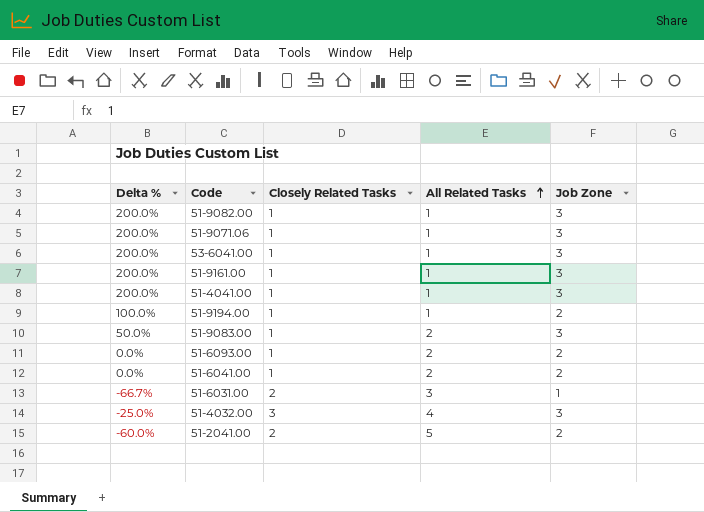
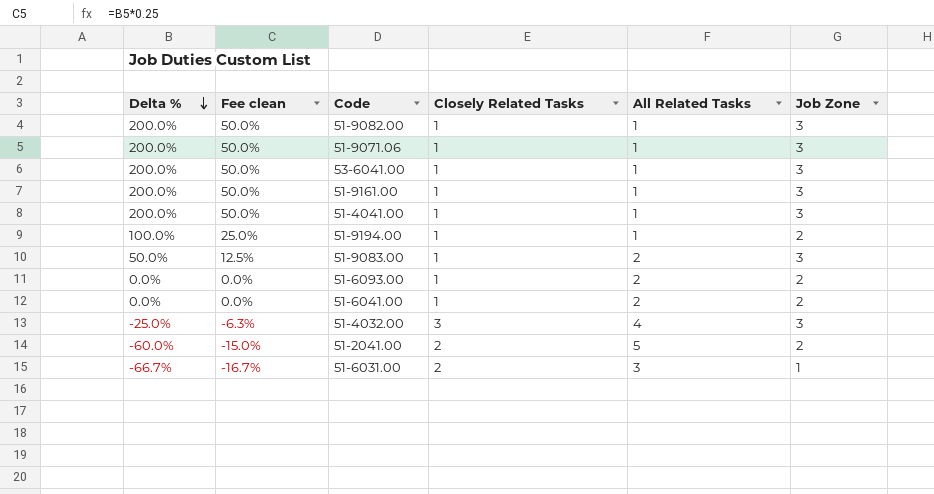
row order: All Related Tasks ascending -> Delta % descending
column Fee clean | formula: none -> [Delta %] * 0.25

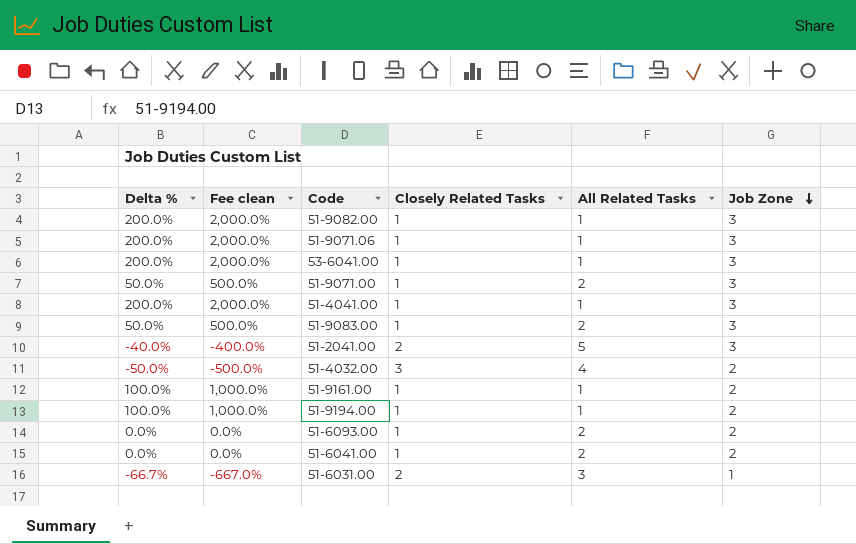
row order: Delta % descending -> Job Zone descending
column Fee clean | formula: [Delta %] * 0.25 -> [Delta %] * 10
row 51-9071.00: none -> 50.0% | 500.0% | 1 | 2 | 3
51-2041.00 | Delta %: -60.0% -> -40.0%
51-2041.00 | Job Zone: 2 -> 3
51-4032.00 | Delta %: -25.0% -> -50.0%
51-4032.00 | Job Zone: 3 -> 2
51-9161.00 | Delta %: 200.0% -> 100.0%
51-9161.00 | Job Zone: 3 -> 2

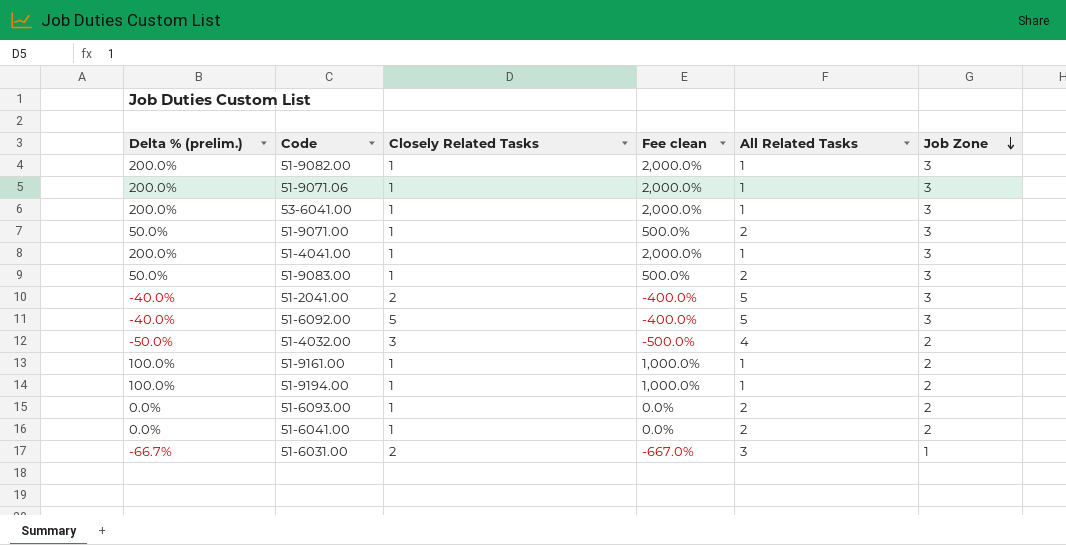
column name: Delta % -> Delta % (prelim.)
column Fee clean | position: 2 -> 4
row 51-6092.00: none -> -40.0% | 5 | -400.0% | 5 | 3

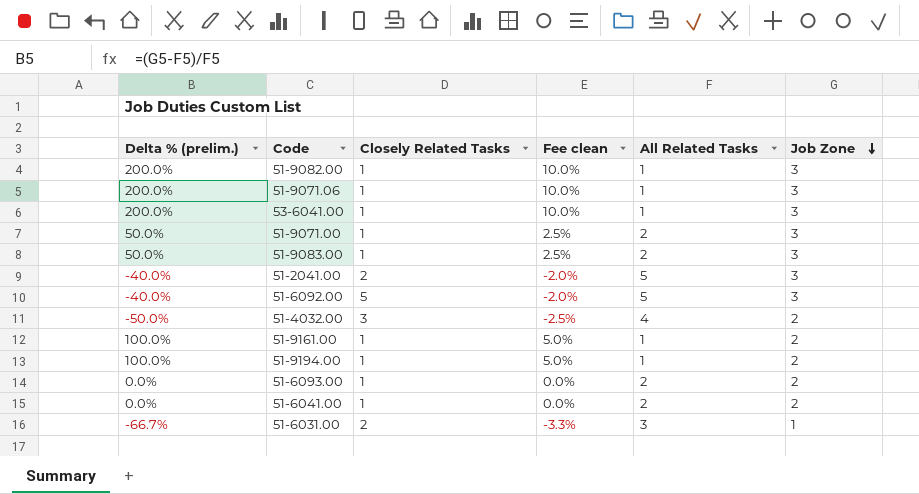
column Fee clean | formula: [Delta % (prelim.)] * 10 -> [Delta % (prelim.)] * 0.05
row 51-4041.00: 200.0% | 1 | 2,000.0% | 1 | 3 -> none

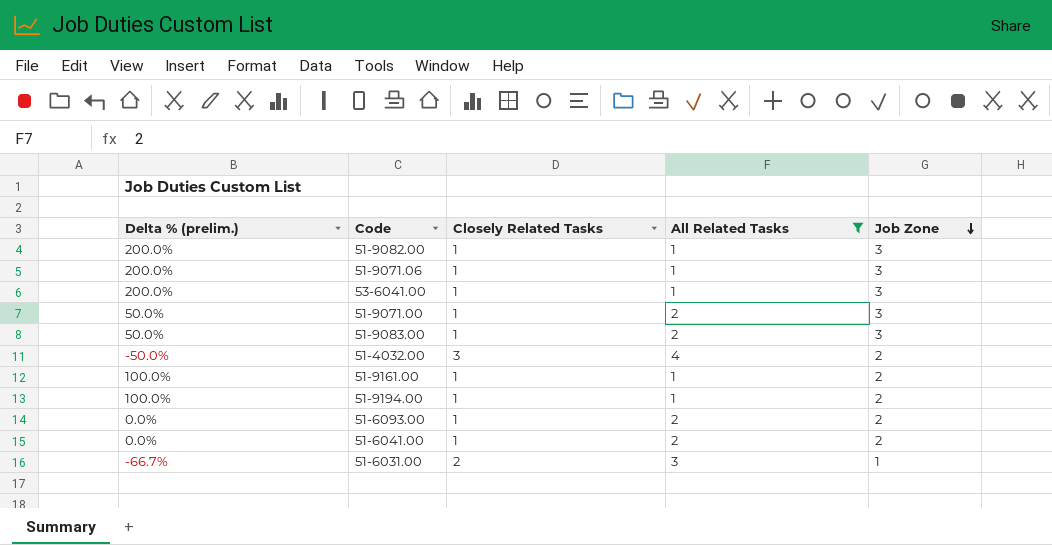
filter: none -> All Related Tasks != 5
column Fee clean | formula: [Delta % (prelim.)] * 0.05 -> none

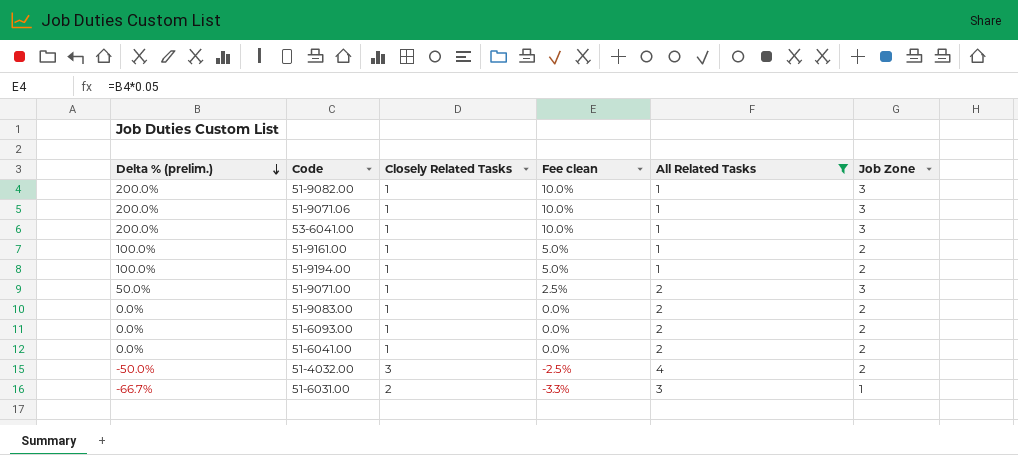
row order: Job Zone descending -> Delta % (prelim.) descending
column Fee clean | formula: none -> [Delta % (prelim.)] * 0.05
51-9083.00 | Delta % (prelim.): 50.0% -> 0.0%
51-9083.00 | Job Zone: 3 -> 2

